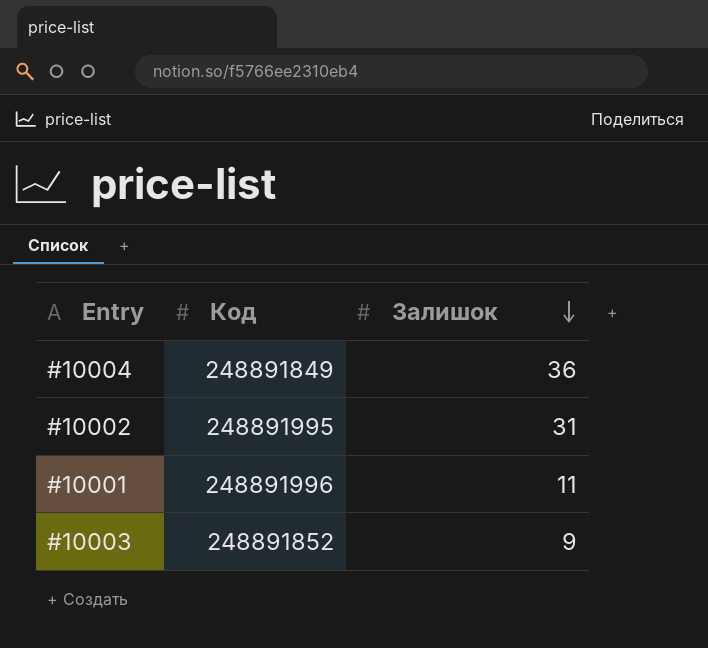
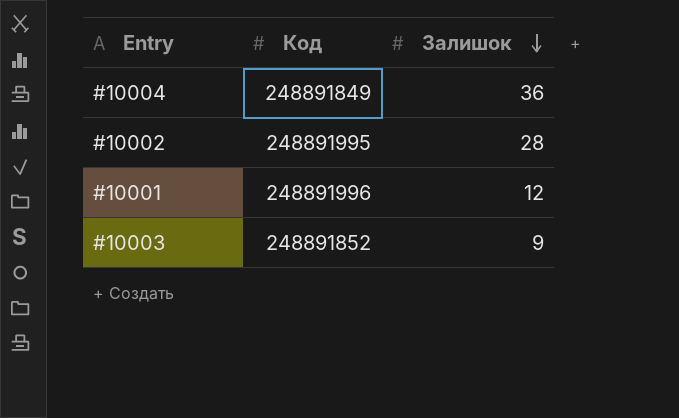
#10002 | Залишок: 31 -> 28
#10001 | Залишок: 11 -> 12

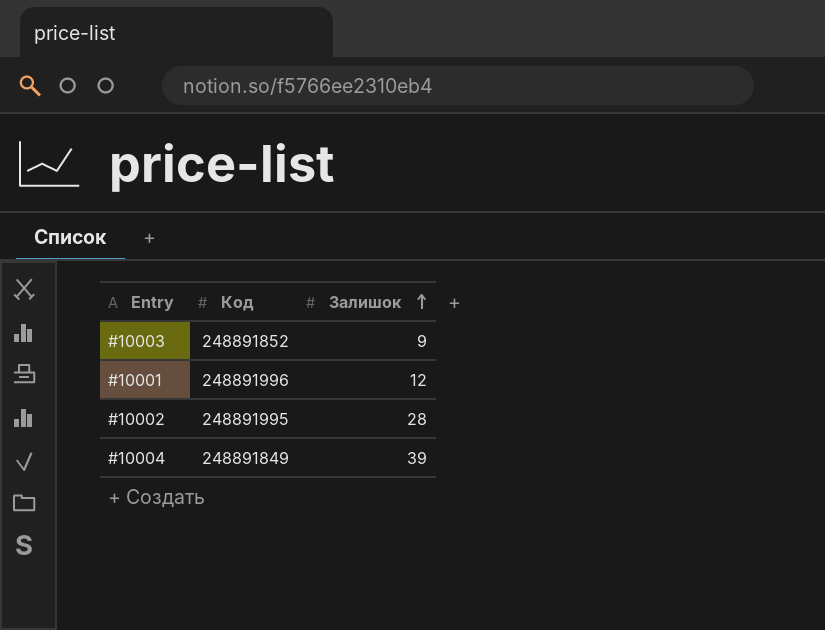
row order: Залишок descending -> Залишок ascending
#10004 | Залишок: 36 -> 39

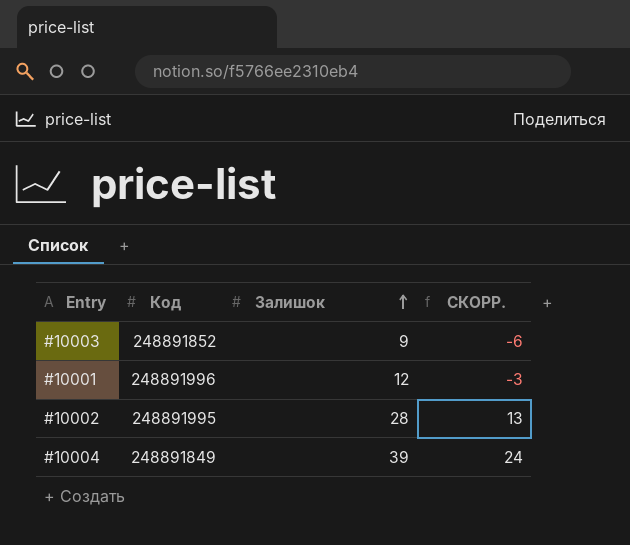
column СКОРР. | formula: none -> [Залишок] - 15

